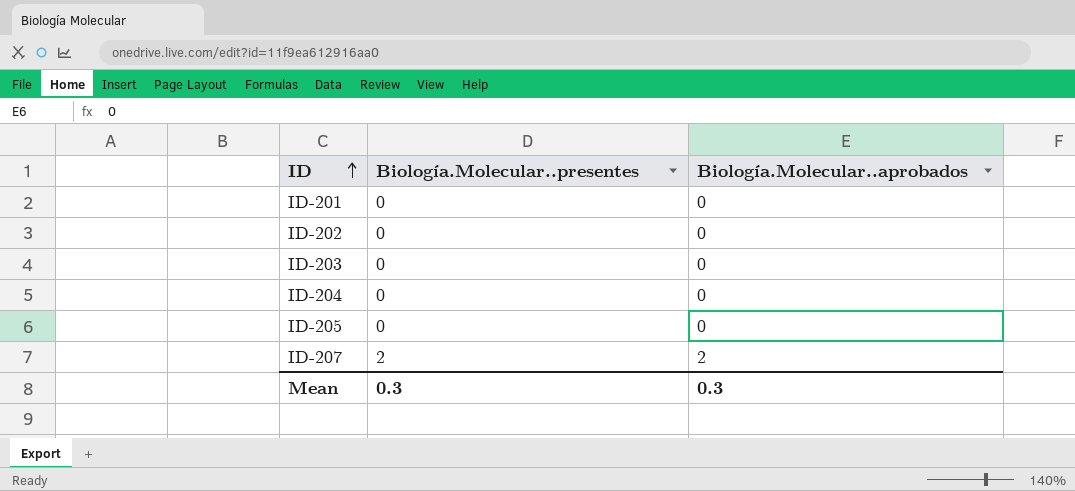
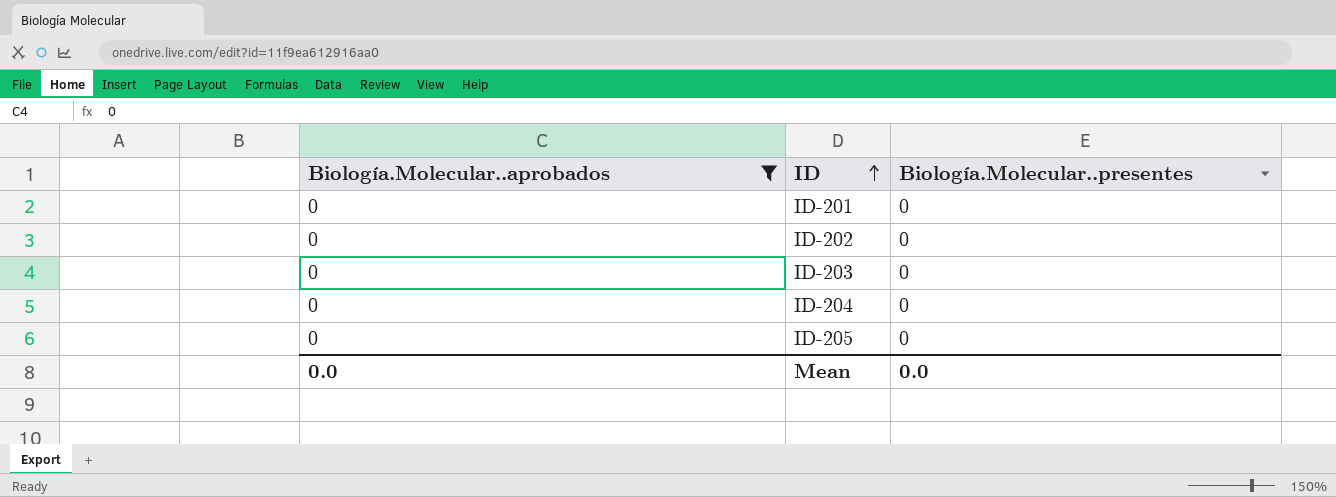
filter: none -> Biología.Molecular..aprobados = 0
column Biología.Molecular..aprobados | position: 3 -> 1
Mean | Biología.Molecular..aprobados: 0.3 -> 0.0
Mean | Biología.Molecular..presentes: 0.3 -> 0.0

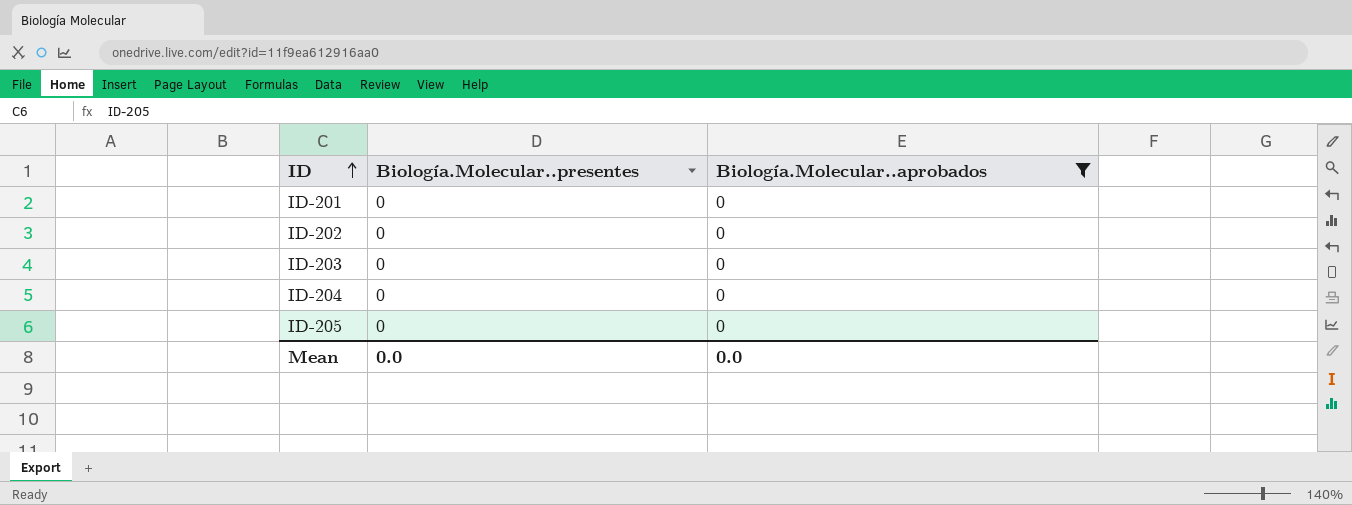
column Biología.Molecular..aprobados | position: 1 -> 3

